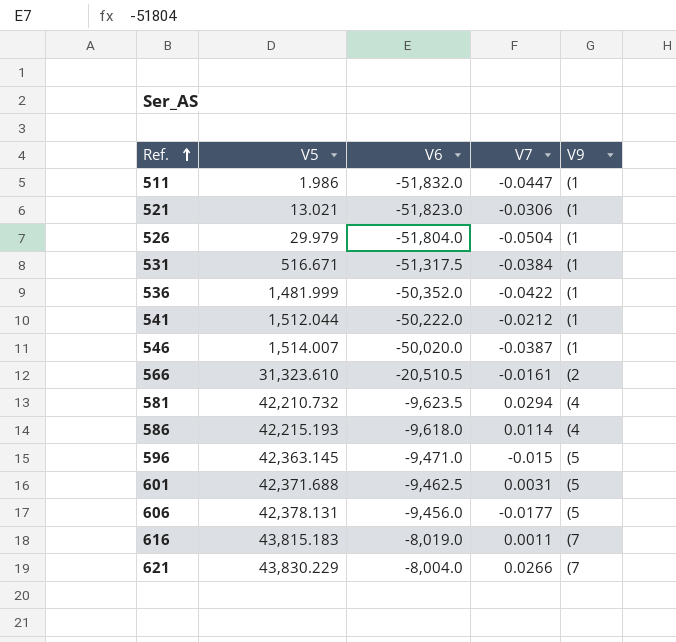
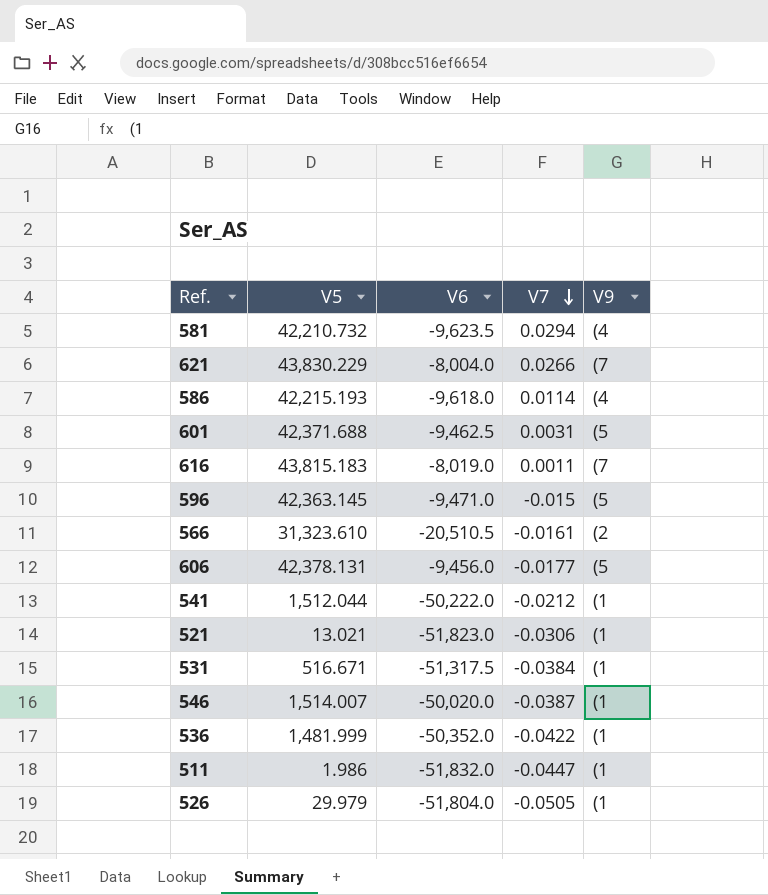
row order: Ref. ascending -> V7 descending
526 | V7: -0.0504 -> -0.0505

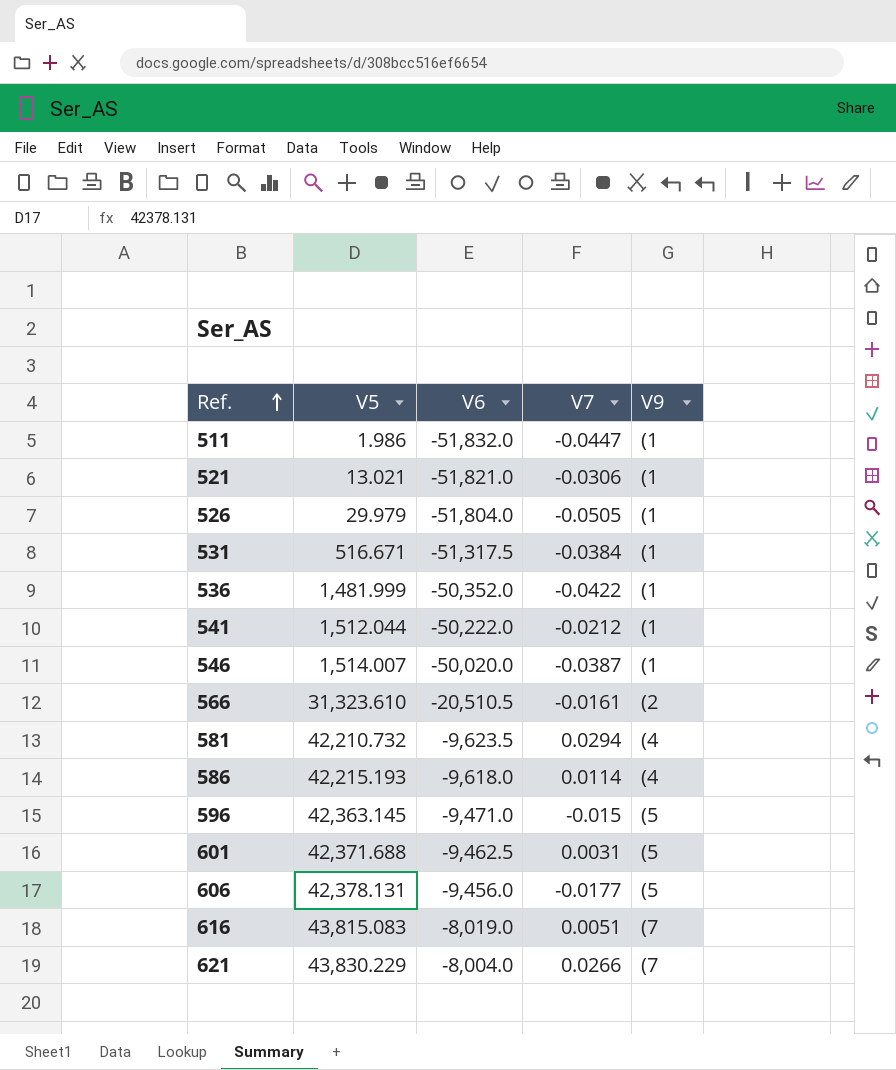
row order: V7 descending -> Ref. ascending
521 | V6: -51,823.0 -> -51,821.0
616 | V5: 43,815.183 -> 43,815.083
616 | V7: 0.0011 -> 0.0051

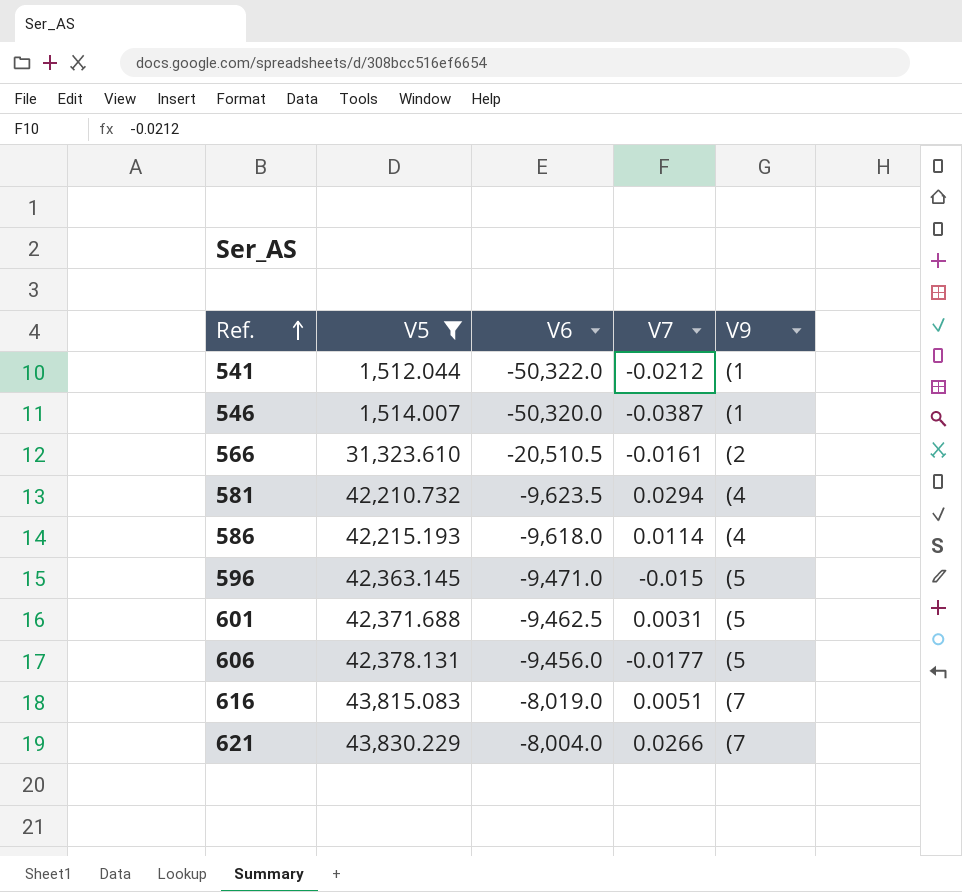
filter: none -> V5 >= 1,512.044
541 | V6: -50,222.0 -> -50,322.0
546 | V6: -50,020.0 -> -50,320.0

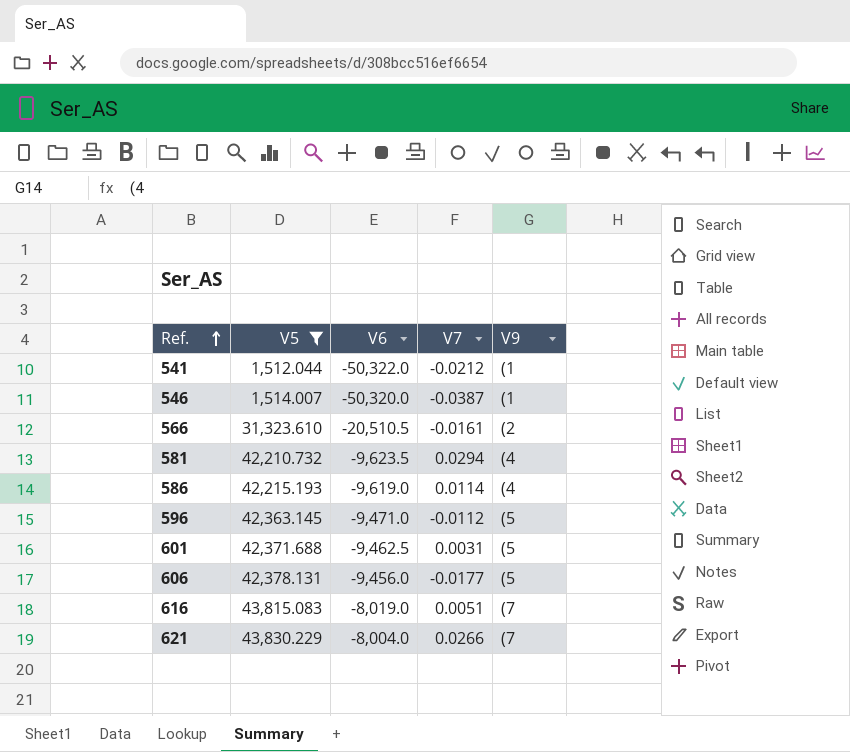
586 | V6: -9,618.0 -> -9,619.0
596 | V7: -0.015 -> -0.0112

